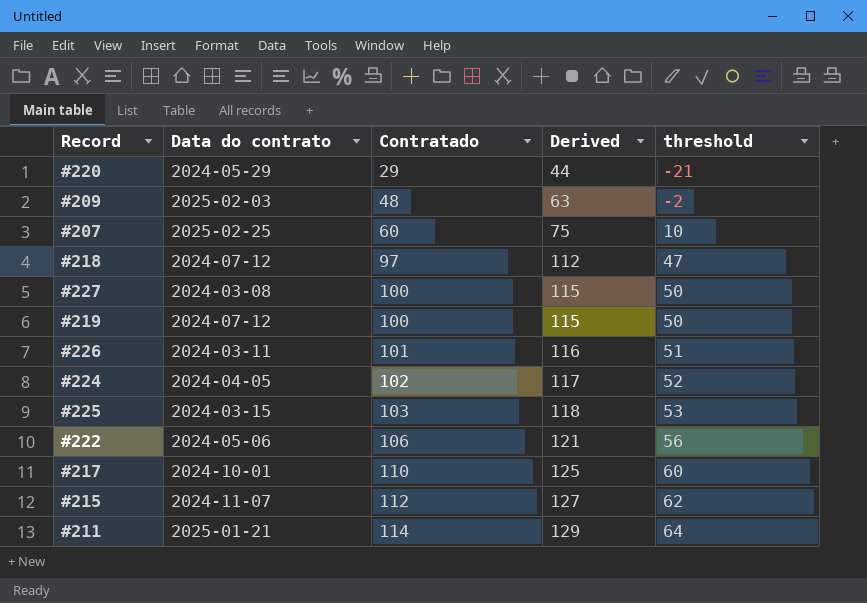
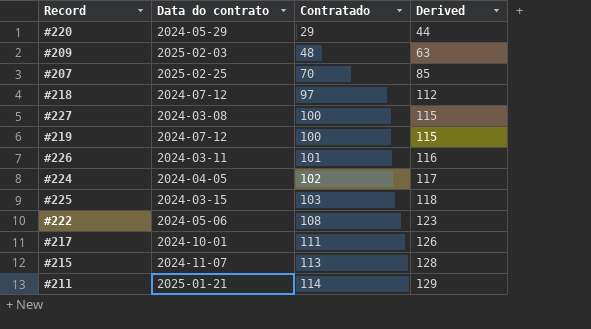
column threshold | formula: [Contratado] - 50 -> none
#207 | Contratado: 60 -> 70
#207 | Derived: 75 -> 85
#222 | Contratado: 106 -> 108
#222 | Derived: 121 -> 123
#217 | Contratado: 110 -> 111
#217 | Derived: 125 -> 126
#215 | Contratado: 112 -> 113
#215 | Derived: 127 -> 128

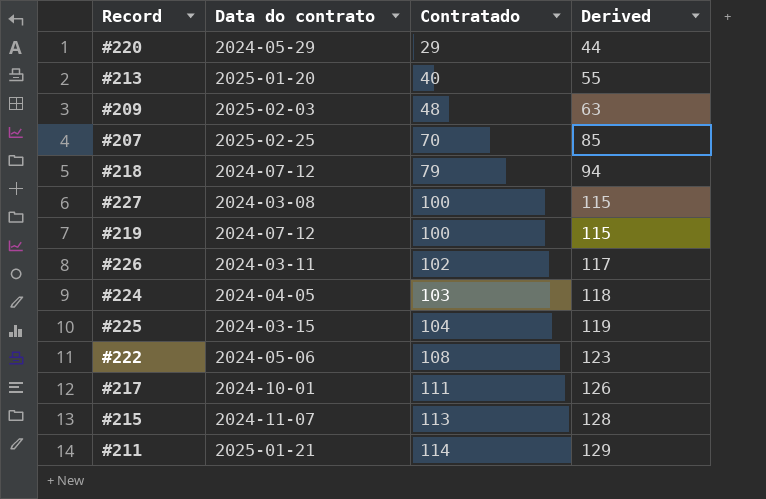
row #213: none -> 2025-01-20 | 40 | 55
#218 | Contratado: 97 -> 79
#218 | Derived: 112 -> 94
#226 | Contratado: 101 -> 102
#226 | Derived: 116 -> 117
#224 | Contratado: 102 -> 103
#224 | Derived: 117 -> 118
#225 | Contratado: 103 -> 104
#225 | Derived: 118 -> 119

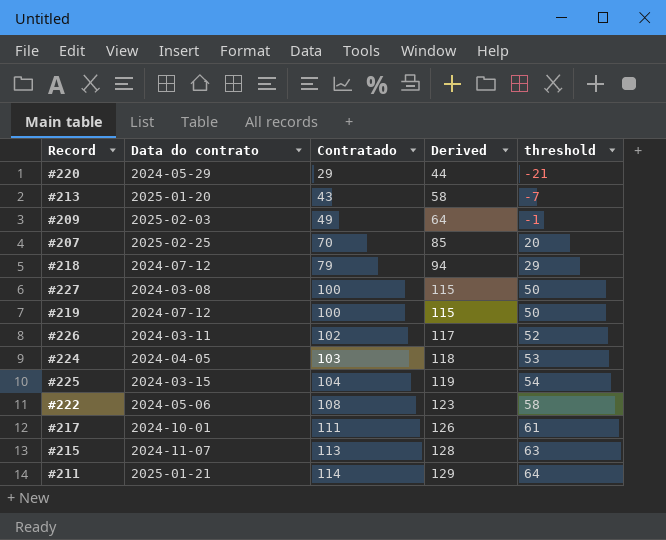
column threshold | formula: none -> [Contratado] - 50
#213 | Contratado: 40 -> 43
#213 | Derived: 55 -> 58
#209 | Contratado: 48 -> 49
#209 | Derived: 63 -> 64

